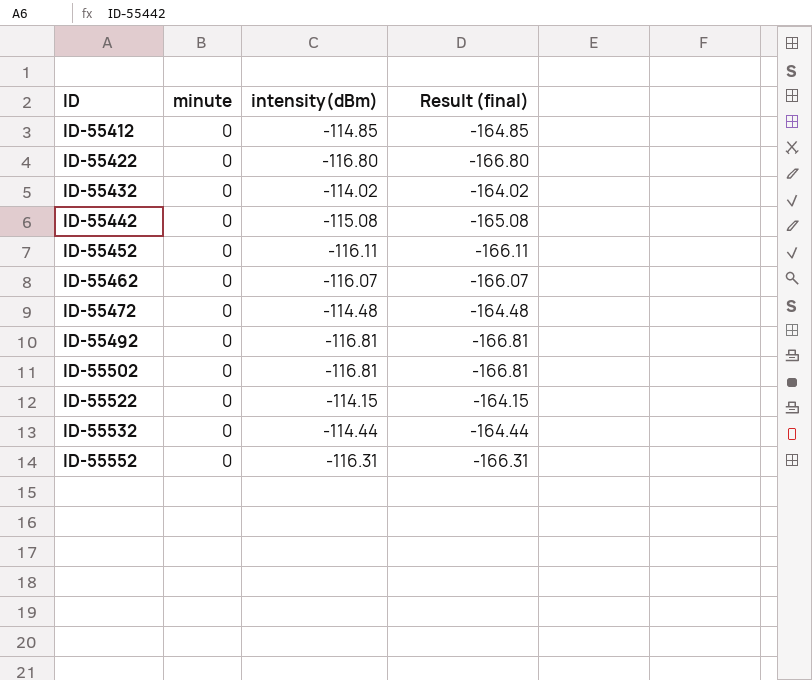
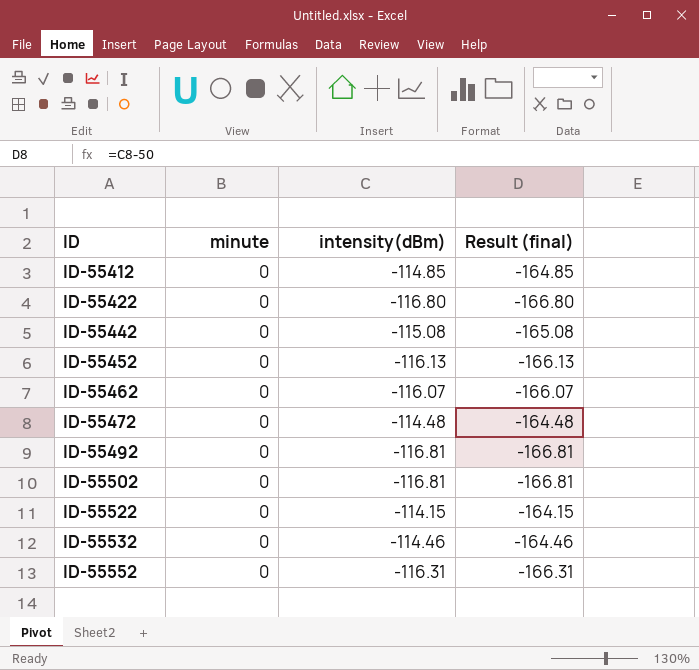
row ID-55432: 0 | -114.02 | -164.02 -> none
ID-55452 | intensity(dBm): -116.11 -> -116.13
ID-55452 | Result (final): -166.11 -> -166.13
ID-55532 | intensity(dBm): -114.44 -> -114.46
ID-55532 | Result (final): -164.44 -> -164.46

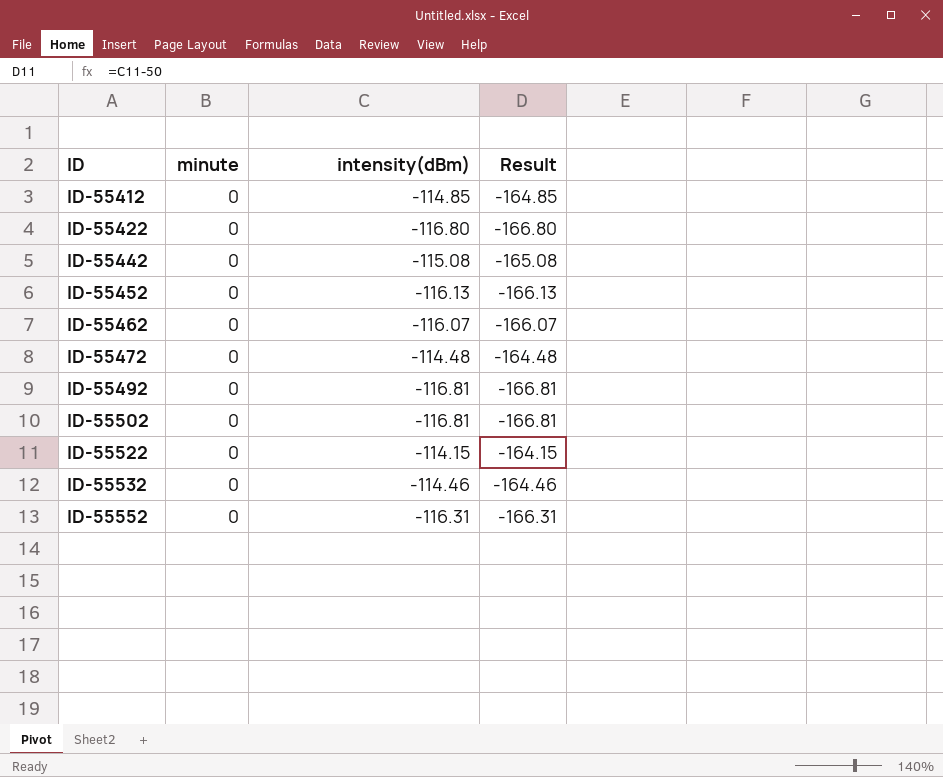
column name: Result (final) -> Result

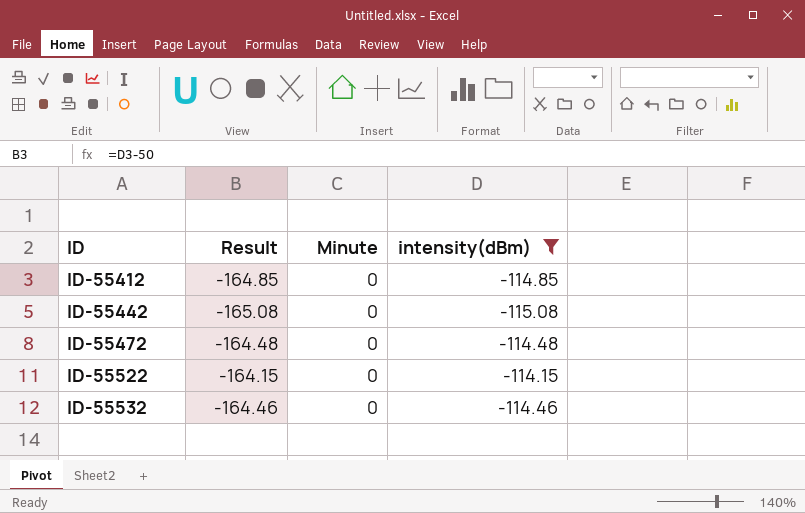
filter: none -> intensity(dBm) >= -115.08
column Result | position: 4 -> 2
column name: minute -> Minute

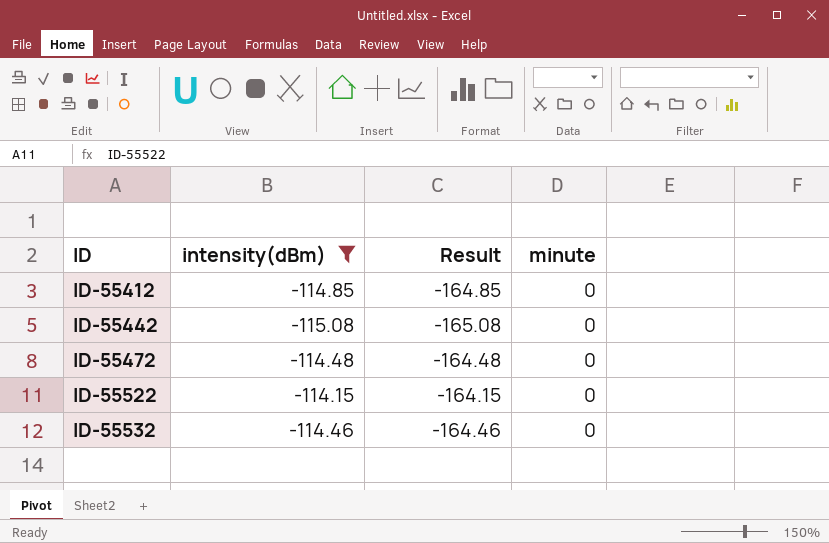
column intensity(dBm) | position: 4 -> 2
column name: Minute -> minute

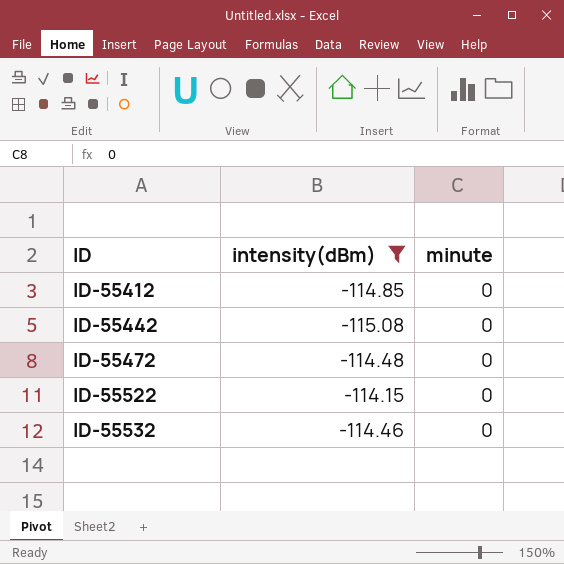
column Result | formula: [intensity(dBm)] - 50 -> none

